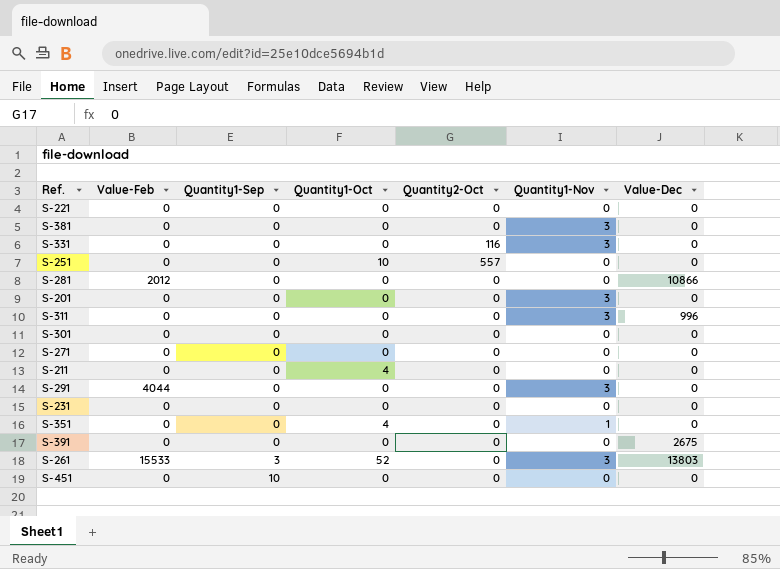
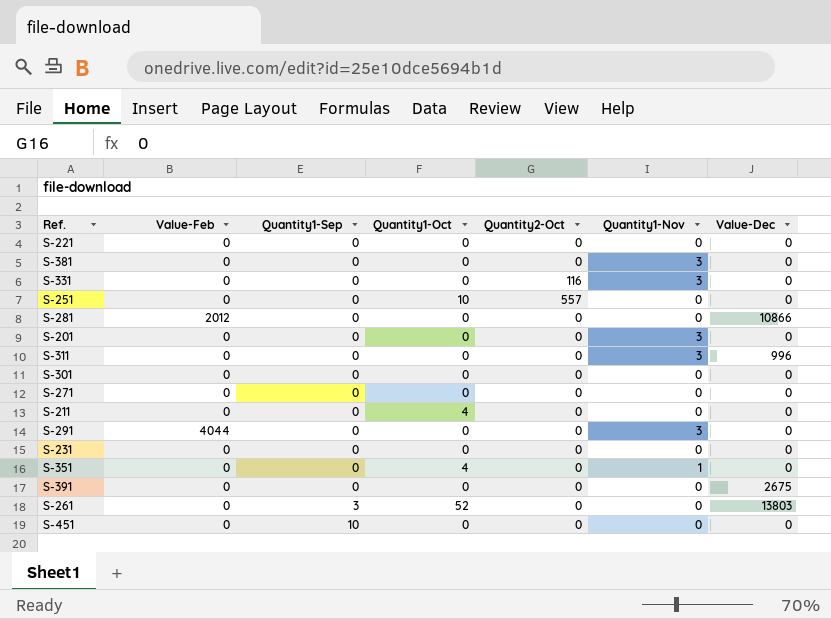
S-261 | Value-Feb: 15533 -> 0
S-261 | Quantity1-Nov: 3 -> 0

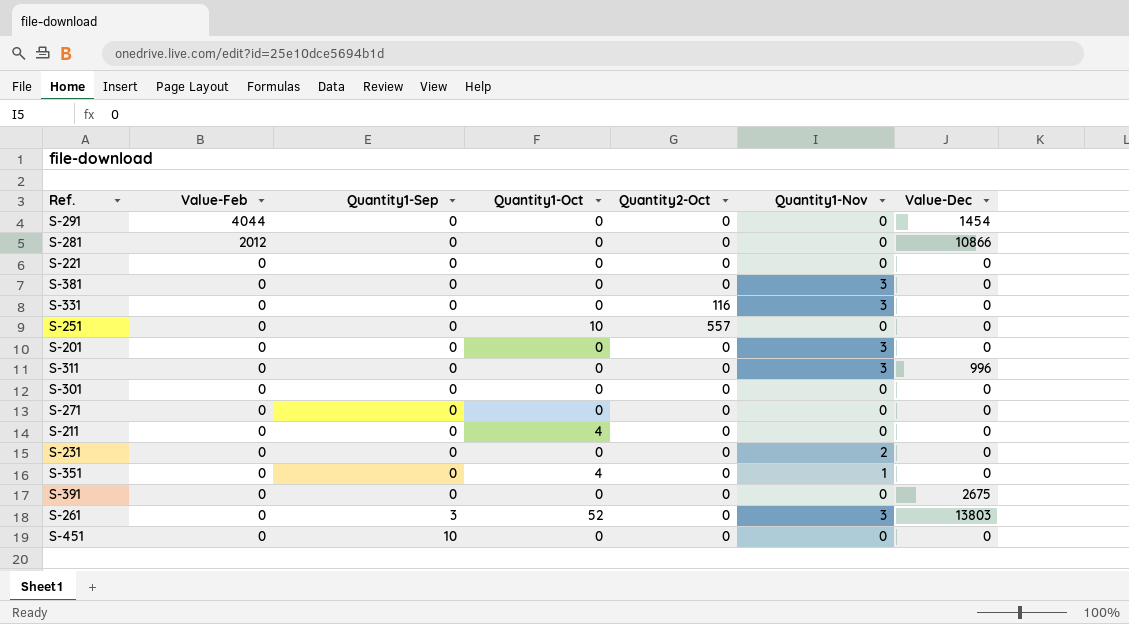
row order: Quantity1-Sep ascending -> Value-Feb descending
S-291 | Quantity1-Nov: 3 -> 0
S-291 | Value-Dec: 0 -> 1454
S-231 | Quantity1-Nov: 0 -> 2
S-261 | Quantity1-Nov: 0 -> 3

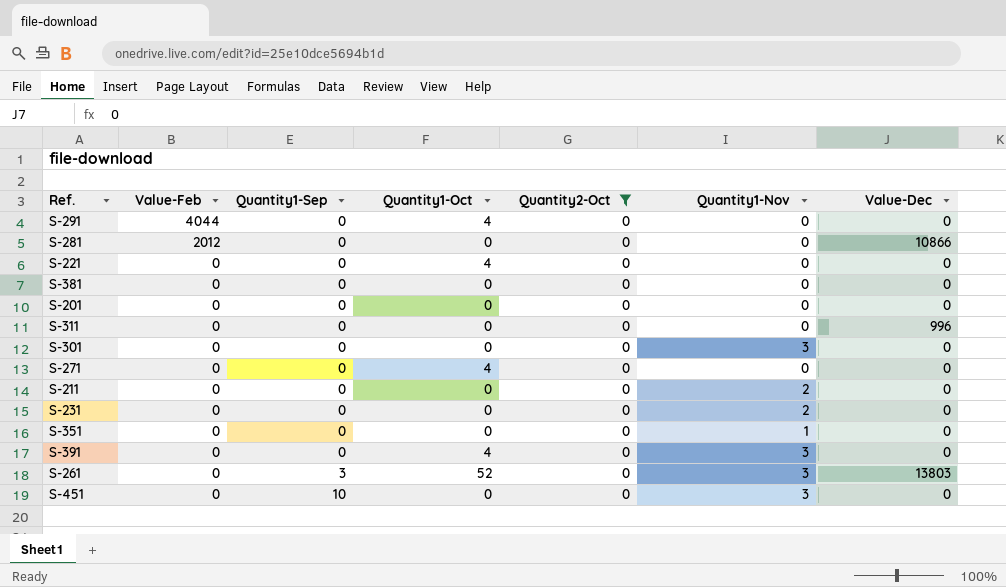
filter: none -> Quantity2-Oct = 0
S-291 | Quantity1-Oct: 0 -> 4
S-291 | Value-Dec: 1454 -> 0
S-221 | Quantity1-Oct: 0 -> 4
S-381 | Quantity1-Nov: 3 -> 0
S-201 | Quantity1-Nov: 3 -> 0
S-311 | Quantity1-Nov: 3 -> 0
S-301 | Quantity1-Nov: 0 -> 3
S-271 | Quantity1-Oct: 0 -> 4
S-211 | Quantity1-Oct: 4 -> 0
S-211 | Quantity1-Nov: 0 -> 2
S-351 | Quantity1-Oct: 4 -> 0
S-391 | Quantity1-Oct: 0 -> 4
S-391 | Quantity1-Nov: 0 -> 3
S-391 | Value-Dec: 2675 -> 0
S-451 | Quantity1-Nov: 0 -> 3

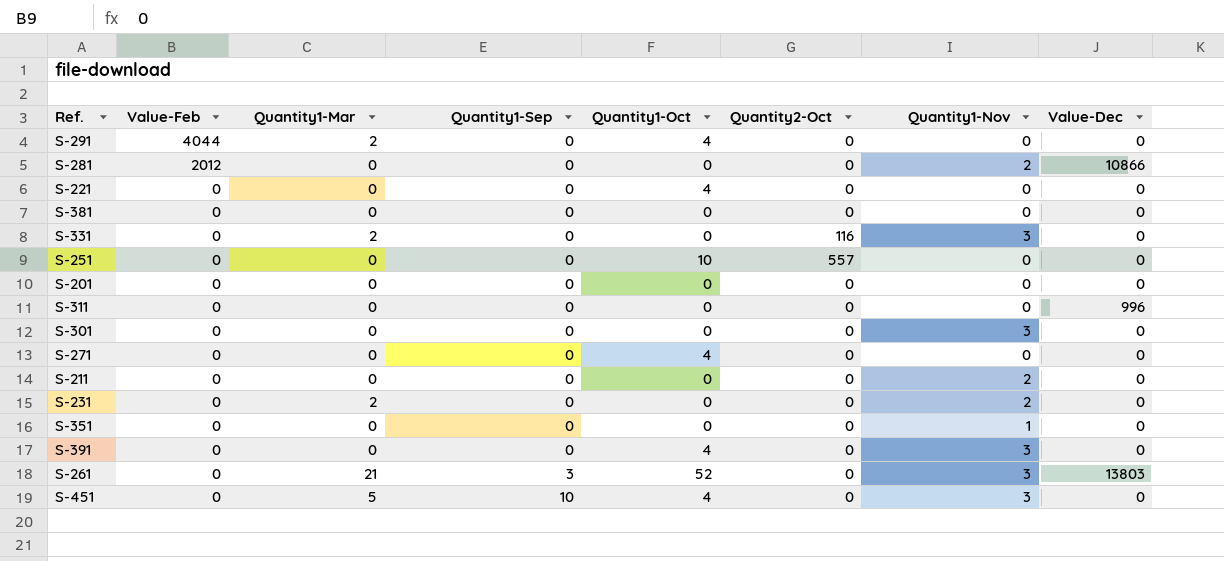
filter: Quantity2-Oct = 0 -> none
column Quantity1-Mar | position: none -> 3
S-281 | Quantity1-Nov: 0 -> 2
S-451 | Quantity1-Oct: 0 -> 4

